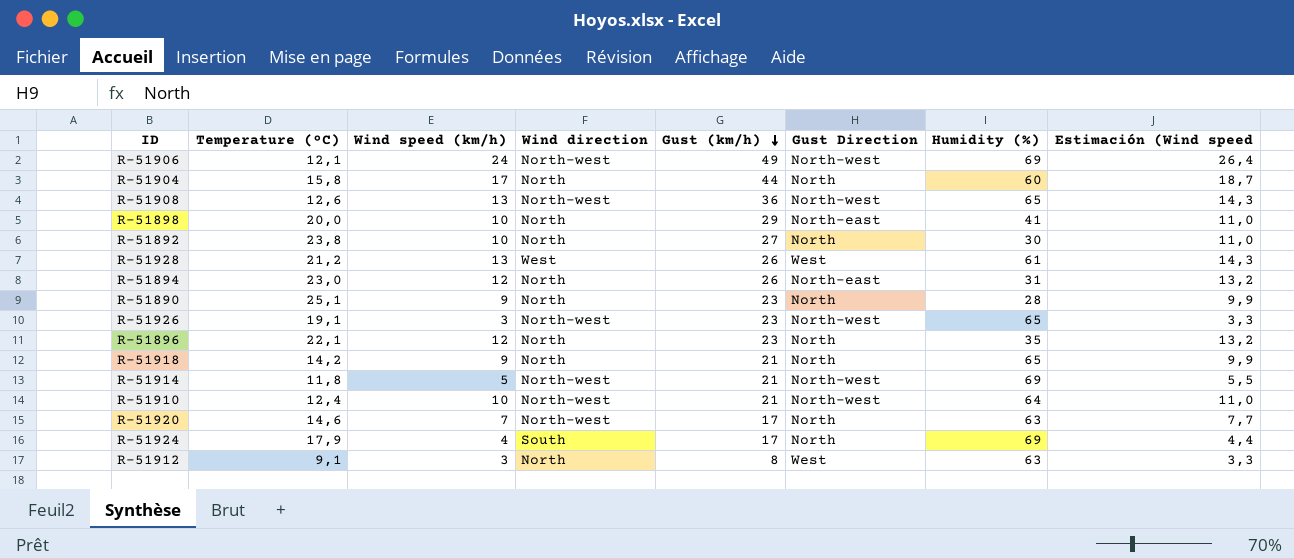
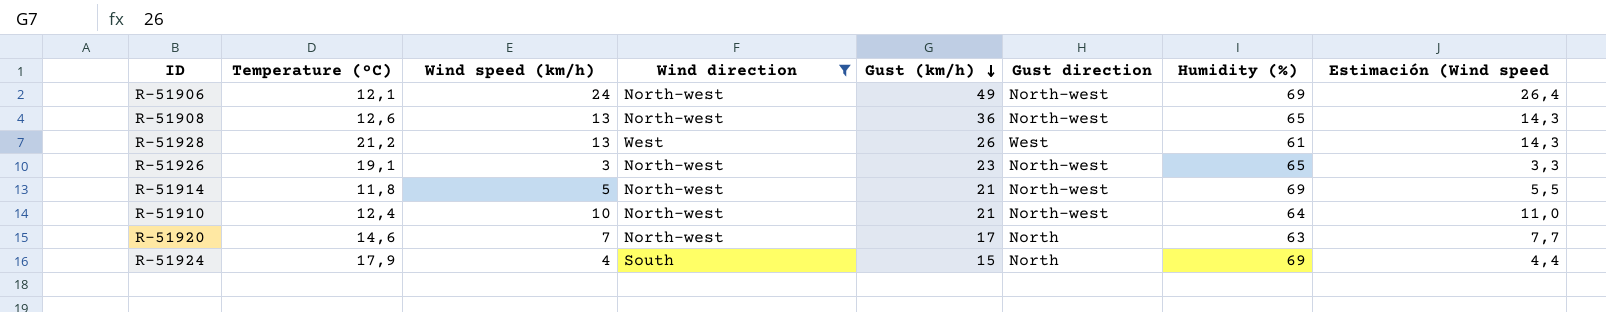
filter: none -> Wind direction != North
column name: Gust Direction -> Gust direction
R-51924 | Gust (km/h): 17 -> 15

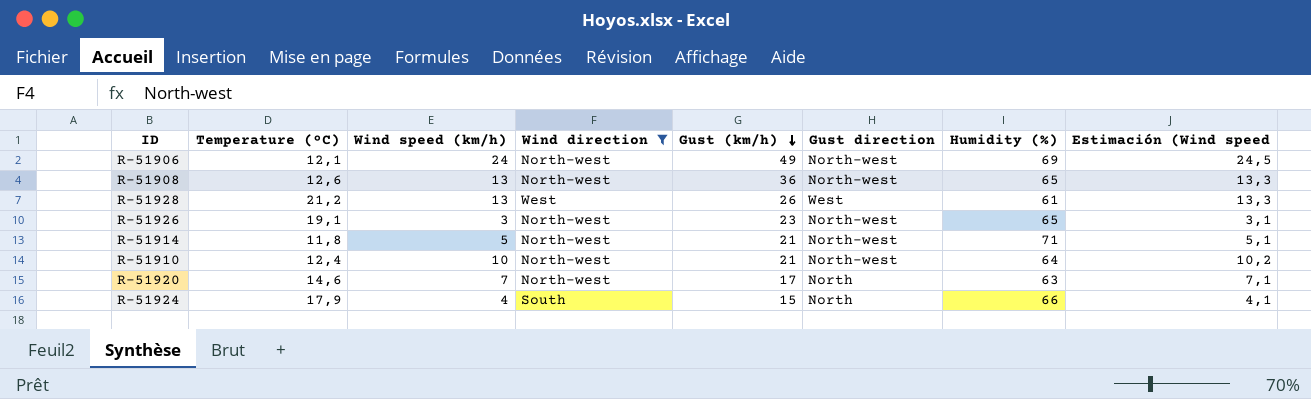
column Estimación (Wind speed | formula: [Wind speed (km/h)] * 1,1 -> [Wind speed (km/h)] * 1,02
R-51914 | Humidity (%): 69 -> 71
R-51924 | Humidity (%): 69 -> 66

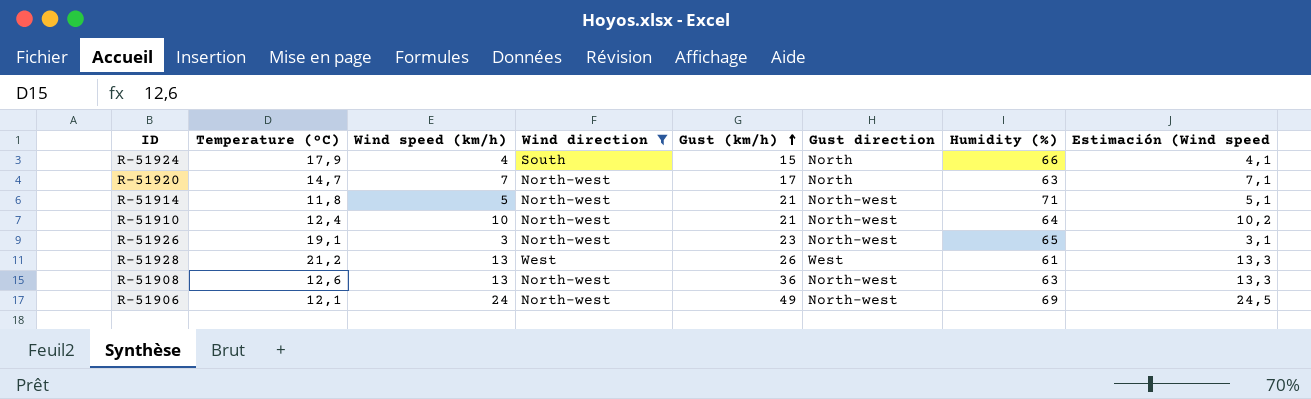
row order: Gust (km/h) descending -> Gust (km/h) ascending
R-51920 | Temperature (ºC): 14,6 -> 14,7
R-51908 | Humidity (%): 65 -> 63

